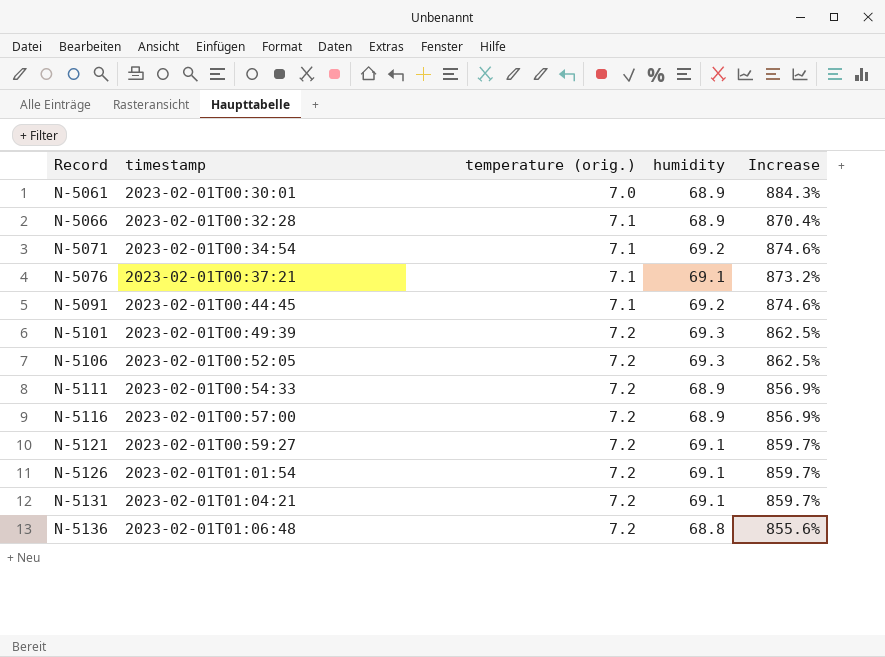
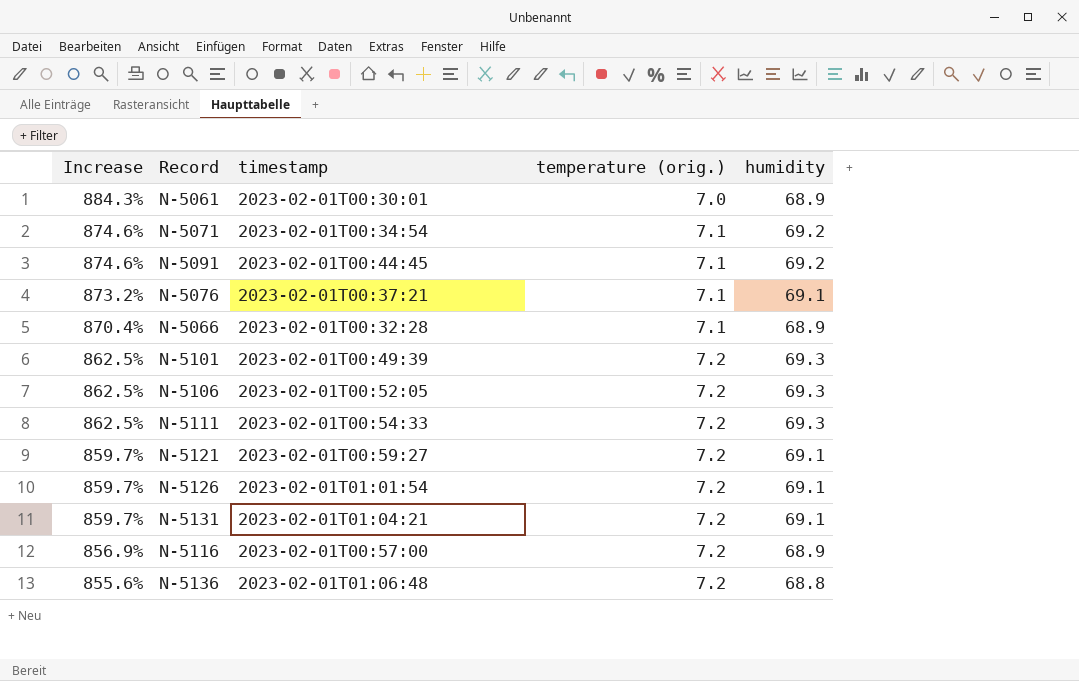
row order: Record ascending -> Increase descending
column Increase | position: 5 -> 1
N-5111 | Increase: 856.9% -> 862.5%
N-5111 | humidity: 68.9 -> 69.3

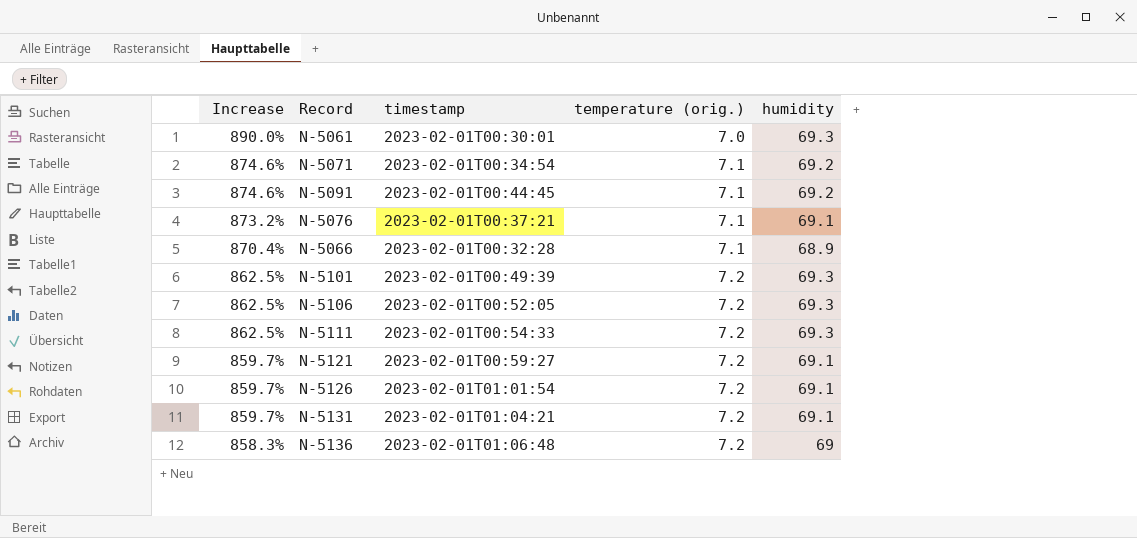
row N-5116: 856.9% | 2023-02-01T00:57:00 | 7.2 | 68.9 -> none
N-5061 | Increase: 884.3% -> 890.0%
N-5061 | humidity: 68.9 -> 69.3
N-5136 | Increase: 855.6% -> 858.3%
N-5136 | humidity: 68.8 -> 69

